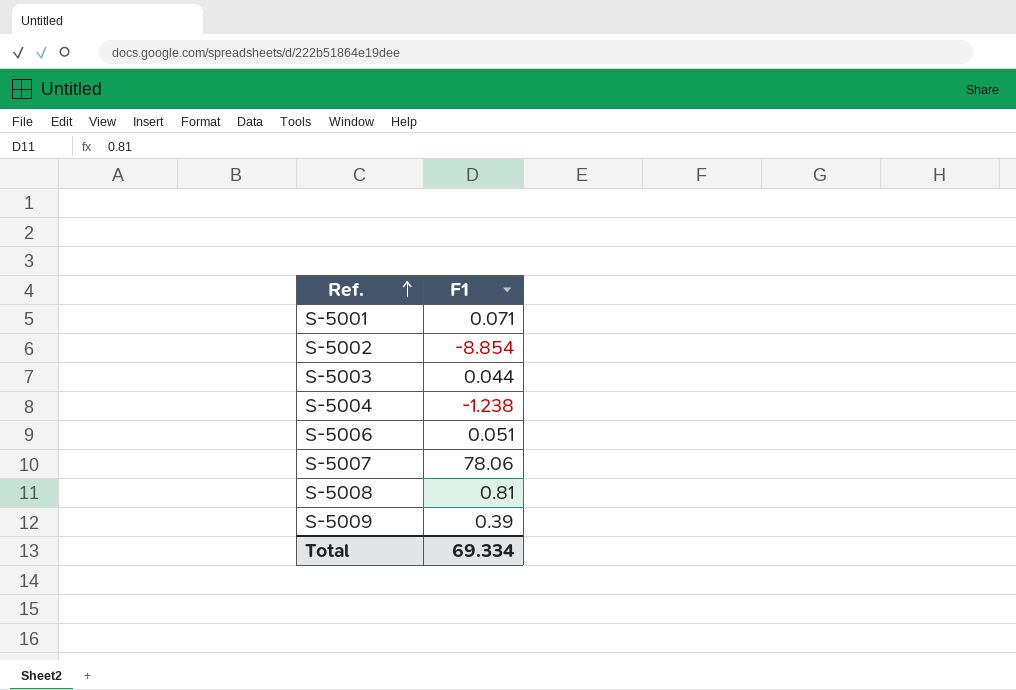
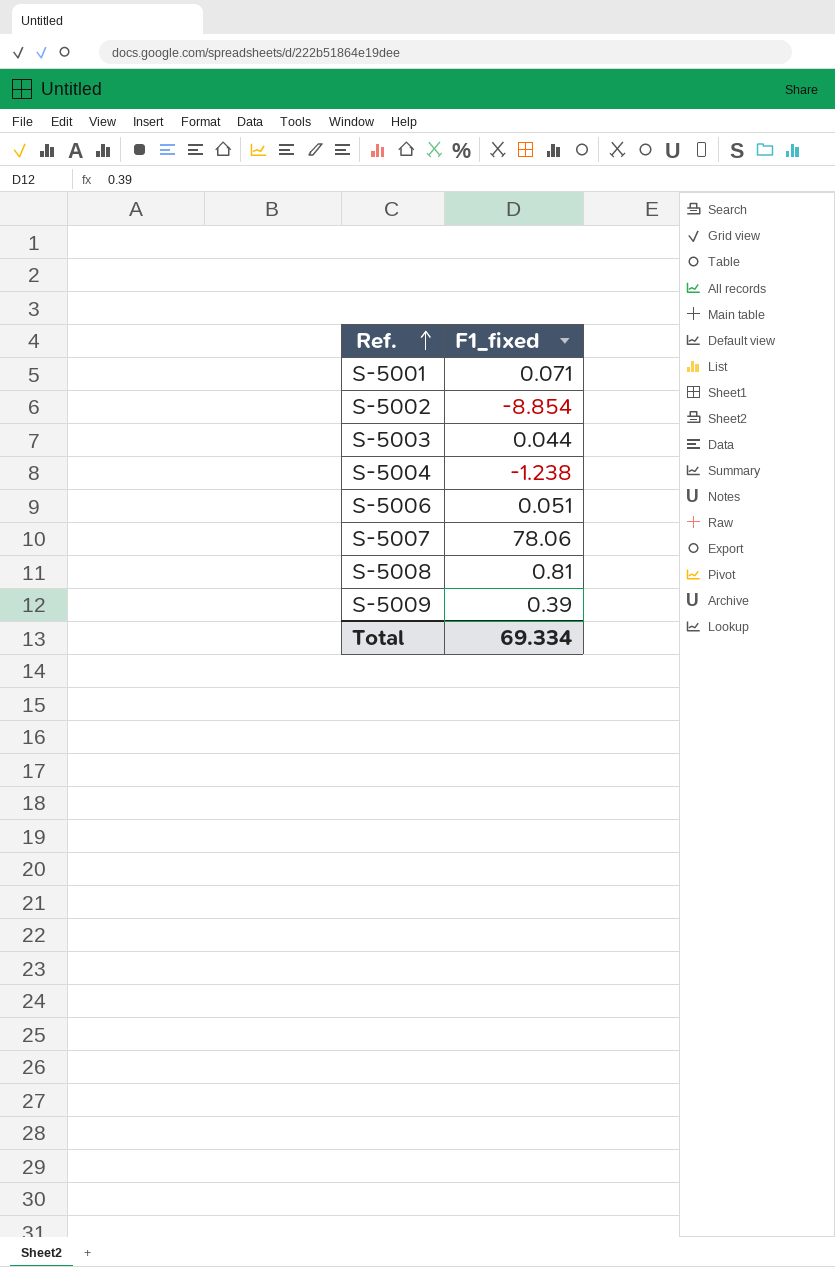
column name: F1 -> F1_fixed

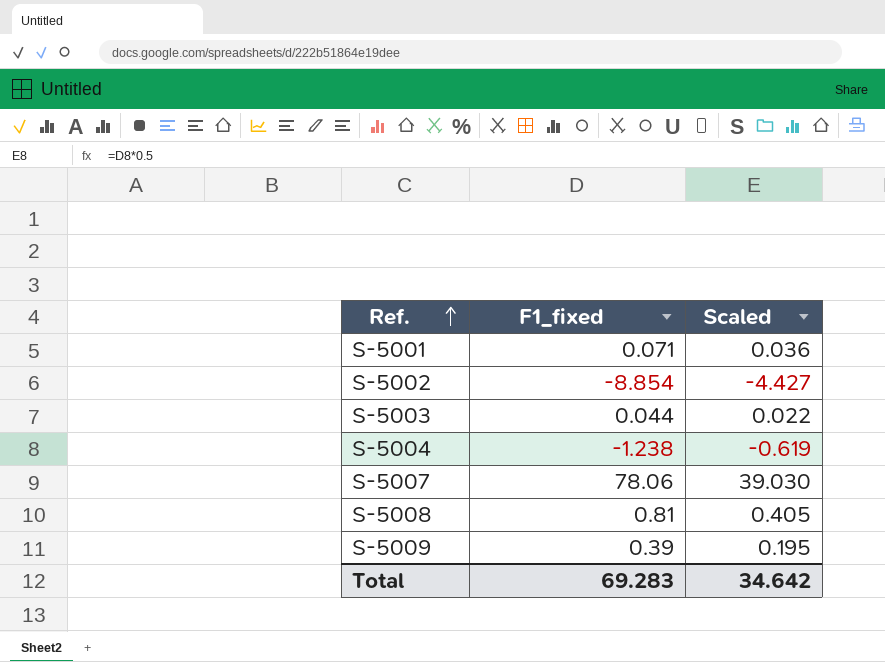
column Scaled | formula: none -> [F1_fixed] * 0.5
row S-5006: 0.051 -> none
Total | F1_fixed: 69.334 -> 69.283

